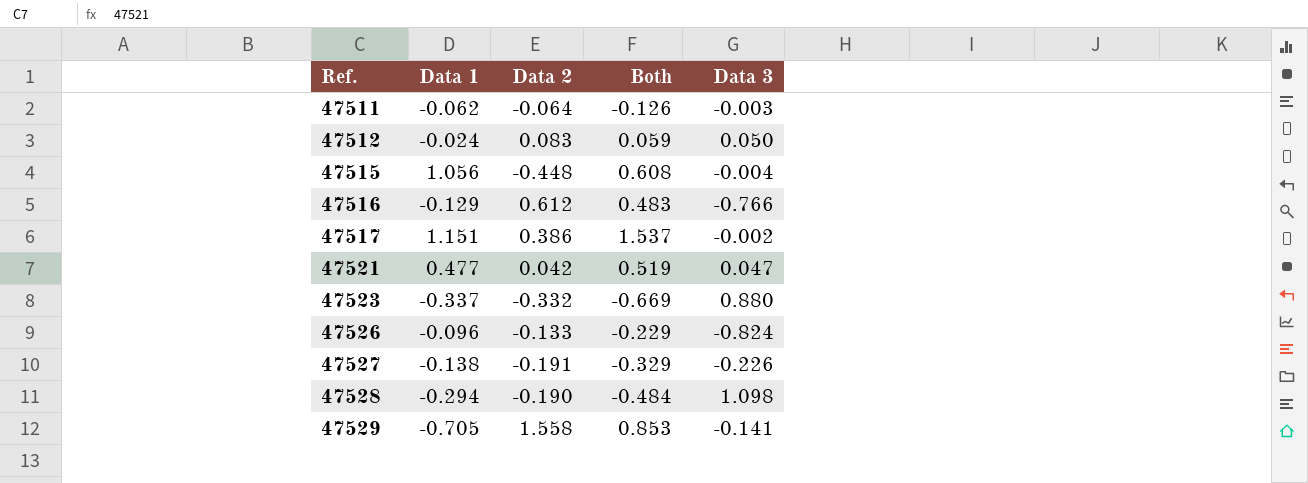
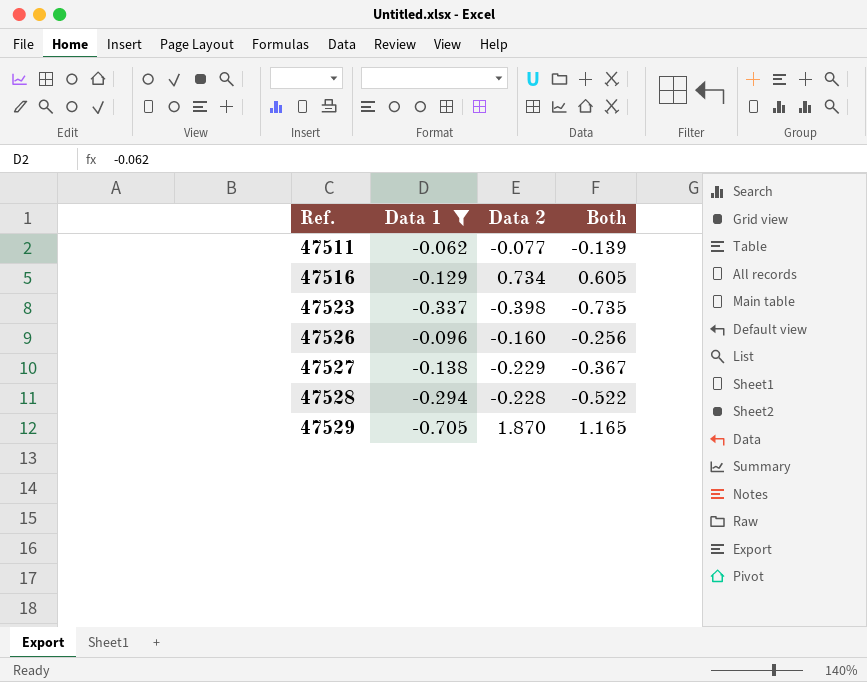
filter: none -> Data 1 <= -0.062
column Data 3 | position: 5 -> none
47511 | Data 2: -0.064 -> -0.077
47511 | Both: -0.126 -> -0.139
47516 | Data 2: 0.612 -> 0.734
47516 | Both: 0.483 -> 0.605
47523 | Data 2: -0.332 -> -0.398
47523 | Both: -0.669 -> -0.735
47526 | Data 2: -0.133 -> -0.160
47526 | Both: -0.229 -> -0.256
47527 | Data 2: -0.191 -> -0.229
47527 | Both: -0.329 -> -0.367
47528 | Data 2: -0.190 -> -0.228
47528 | Both: -0.484 -> -0.522
47529 | Data 2: 1.558 -> 1.870
47529 | Both: 0.853 -> 1.165

